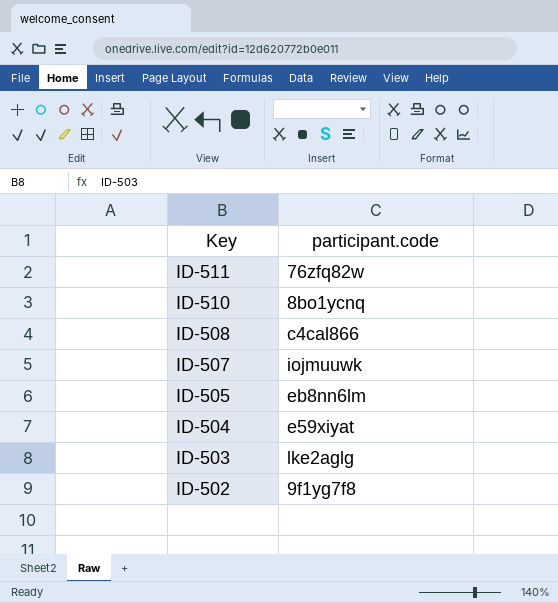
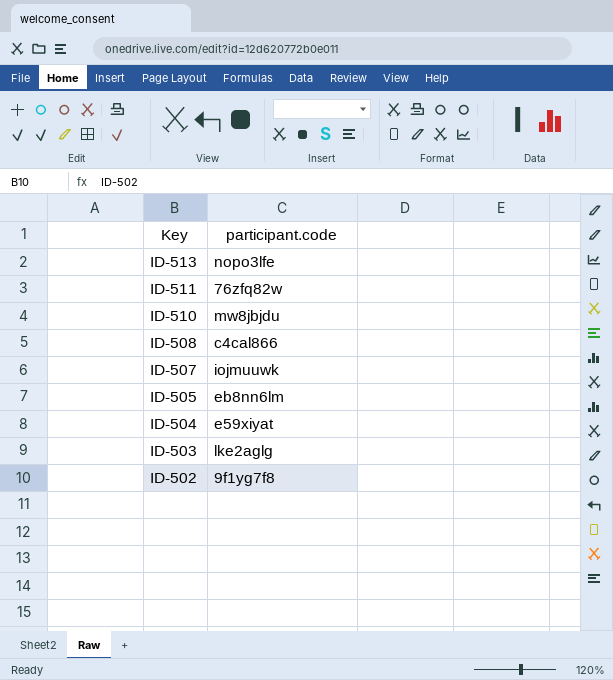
row ID-513: none -> nopo3lfe
ID-510 | participant.code: 8bo1ycnq -> mw8jbjdu

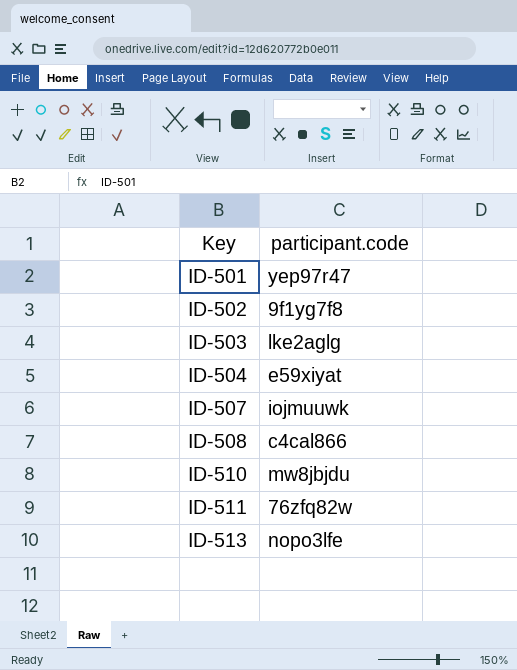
row order: Key descending -> Key ascending
row ID-505: eb8nn6lm -> none
row ID-501: none -> yep97r47

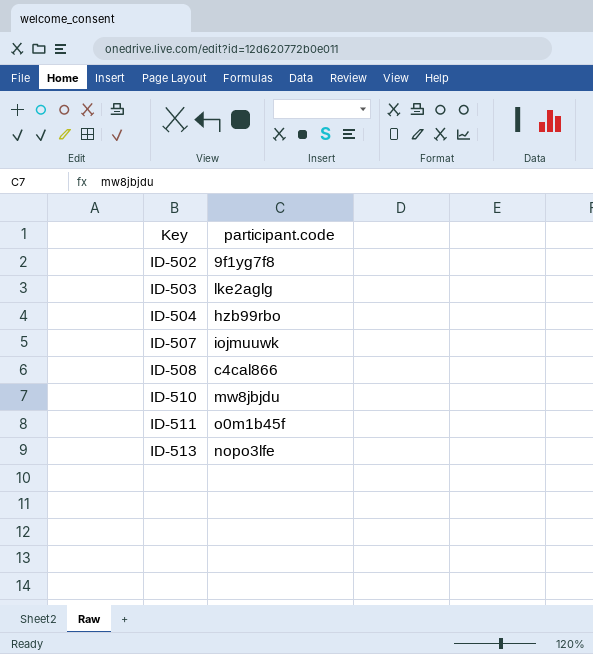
row ID-501: yep97r47 -> none
ID-504 | participant.code: e59xiyat -> hzb99rbo
ID-511 | participant.code: 76zfq82w -> o0m1b45f

